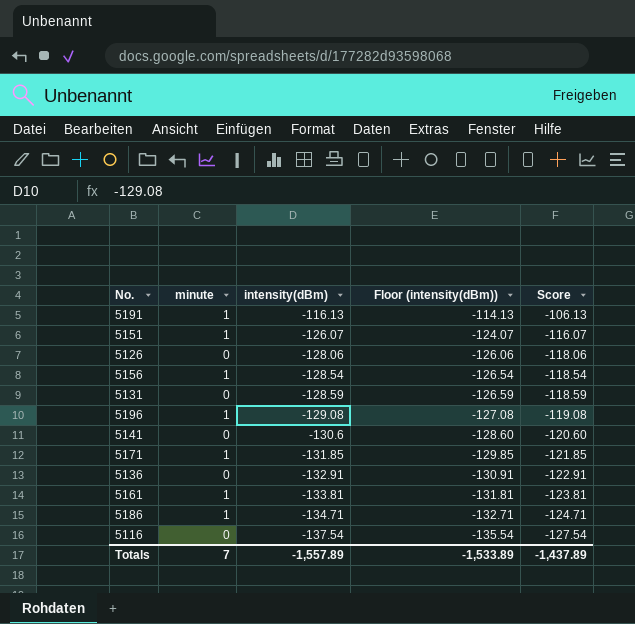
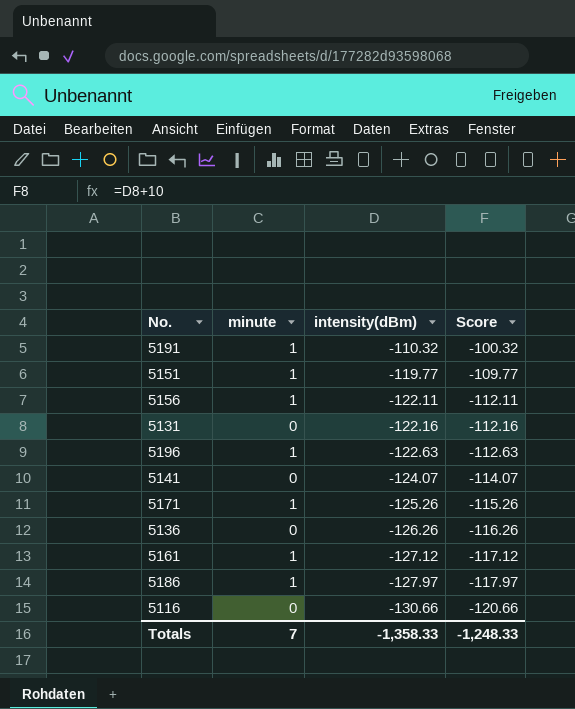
column Floor (intensity(dBm)) | formula: [intensity(dBm)] + 2 -> none
row 5126: 0 | -128.06 | -126.06 | -118.06 -> none
5191 | intensity(dBm): -116.13 -> -110.32
5191 | Score: -106.13 -> -100.32
5151 | intensity(dBm): -126.07 -> -119.77
5151 | Score: -116.07 -> -109.77
5156 | intensity(dBm): -128.54 -> -122.11
5156 | Score: -118.54 -> -112.11
5131 | intensity(dBm): -128.59 -> -122.16
5131 | Score: -118.59 -> -112.16
5196 | intensity(dBm): -129.08 -> -122.63
5196 | Score: -119.08 -> -112.63
5141 | intensity(dBm): -130.6 -> -124.07
5141 | Score: -120.60 -> -114.07
5171 | intensity(dBm): -131.85 -> -125.26
5171 | Score: -121.85 -> -115.26
5136 | intensity(dBm): -132.91 -> -126.26
5136 | Score: -122.91 -> -116.26
5161 | intensity(dBm): -133.81 -> -127.12
5161 | Score: -123.81 -> -117.12
5186 | intensity(dBm): -134.71 -> -127.97
5186 | Score: -124.71 -> -117.97
5116 | intensity(dBm): -137.54 -> -130.66
5116 | Score: -127.54 -> -120.66
Totals | intensity(dBm): -1,557.89 -> -1,358.33
Totals | Score: -1,437.89 -> -1,248.33

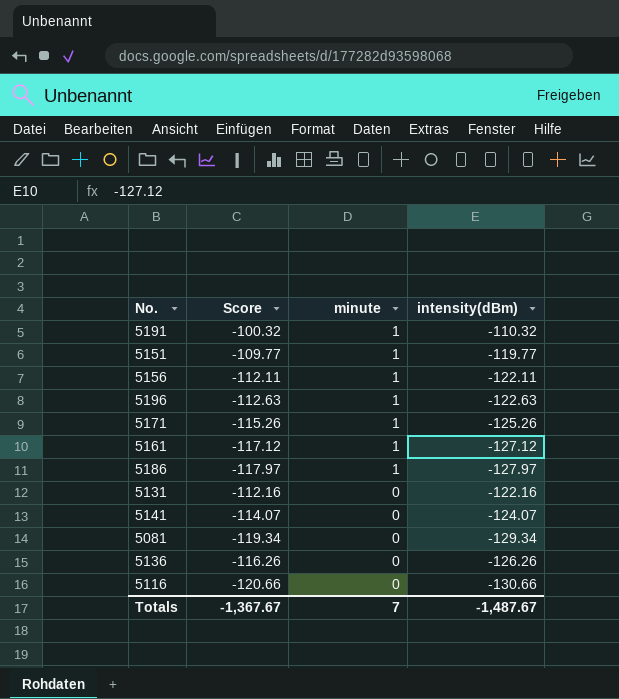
row order: intensity(dBm) descending -> minute descending
column Score | position: 4 -> 2
row 5081: none -> -119.34 | 0 | -129.34
Totals | Score: -1,248.33 -> -1,367.67
Totals | intensity(dBm): -1,358.33 -> -1,487.67

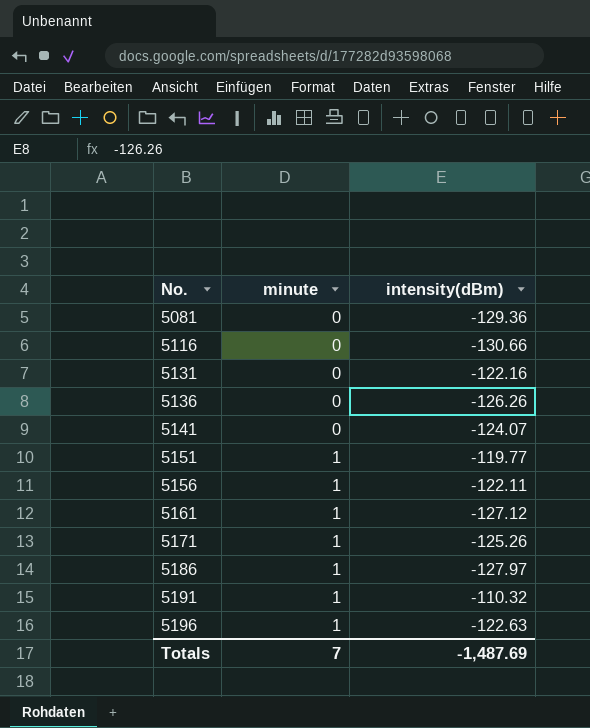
row order: minute descending -> No. ascending
column Score | formula: [intensity(dBm)] + 10 -> none
5081 | intensity(dBm): -129.34 -> -129.36
Totals | intensity(dBm): -1,487.67 -> -1,487.69

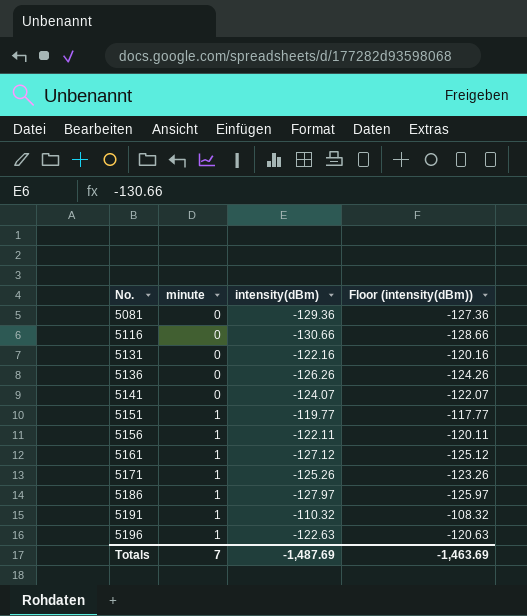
column Floor (intensity(dBm)) | formula: none -> [intensity(dBm)] + 2

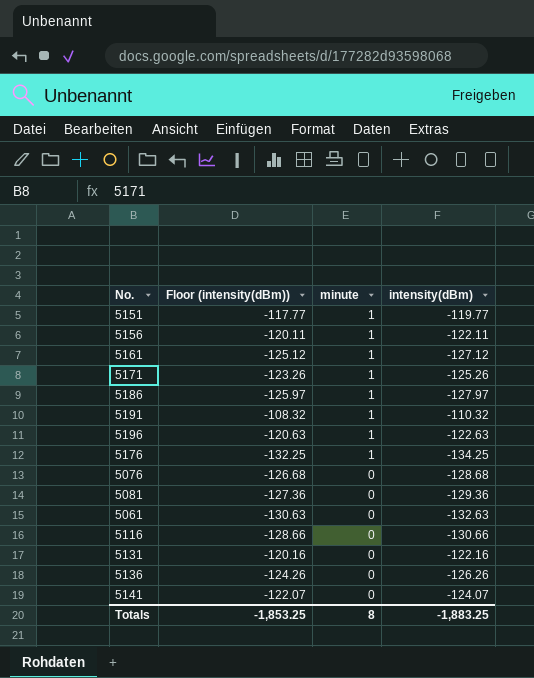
row order: No. ascending -> minute descending
column Floor (intensity(dBm)) | position: 4 -> 2
row 5176: none -> -132.25 | 1 | -134.25
row 5076: none -> -126.68 | 0 | -128.68
row 5061: none -> -130.63 | 0 | -132.63
Totals | Floor (intensity(dBm)): -1,463.69 -> -1,853.25
Totals | minute: 7 -> 8
Totals | intensity(dBm): -1,487.69 -> -1,883.25

